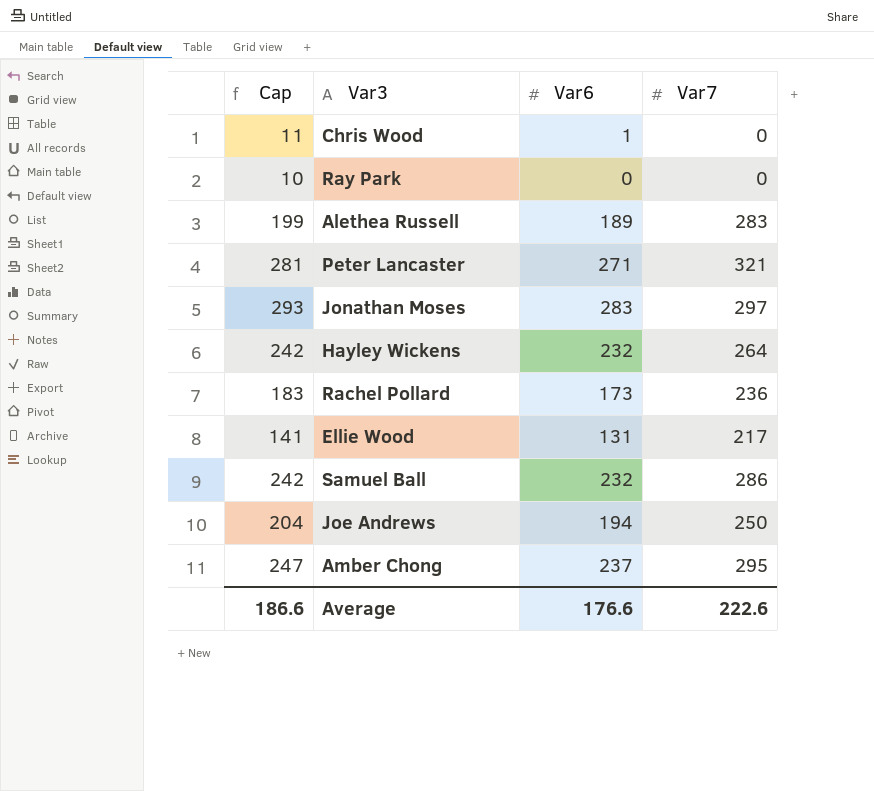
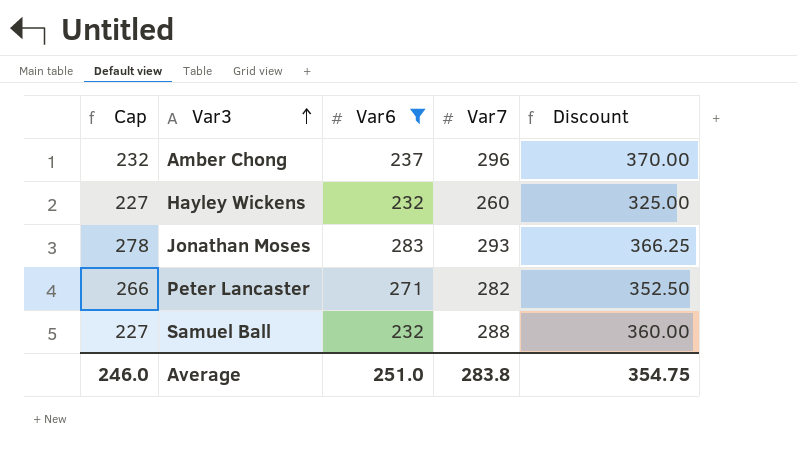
filter: none -> Var6 >= 232
row order: none -> Var3 ascending
column Cap | formula: [Var6] + 10 -> [Var6] - 5
column Discount | formula: none -> [Var7] * 1.25
Amber Chong | Var7: 295 -> 296
Hayley Wickens | Var7: 264 -> 260
Jonathan Moses | Var7: 297 -> 293
Peter Lancaster | Var7: 321 -> 282
Samuel Ball | Var7: 286 -> 288
Average | Cap: 186.6 -> 246.0
Average | Var6: 176.6 -> 251.0
Average | Var7: 222.6 -> 283.8

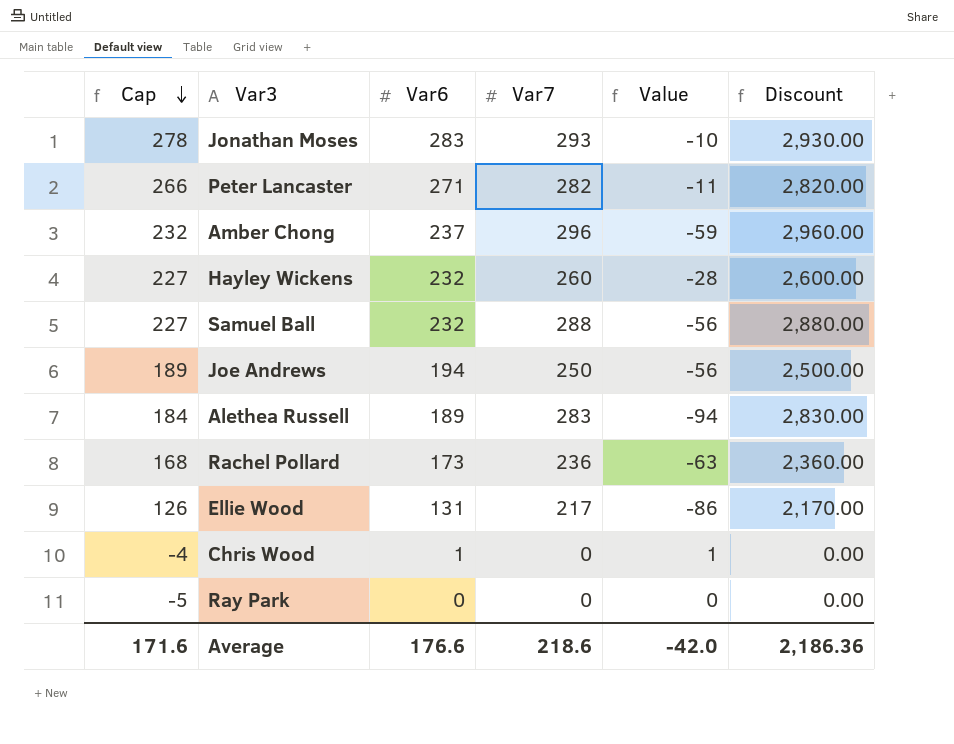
filter: Var6 >= 232 -> none
row order: Var3 ascending -> Cap descending
column Value | formula: none -> [Var6] - [Var7]
column Discount | formula: [Var7] * 1.25 -> [Var7] * 10
Average | Cap: 246.0 -> 171.6
Average | Var6: 251.0 -> 176.6
Average | Var7: 283.8 -> 218.6
Average | Discount: 354.75 -> 2,186.36

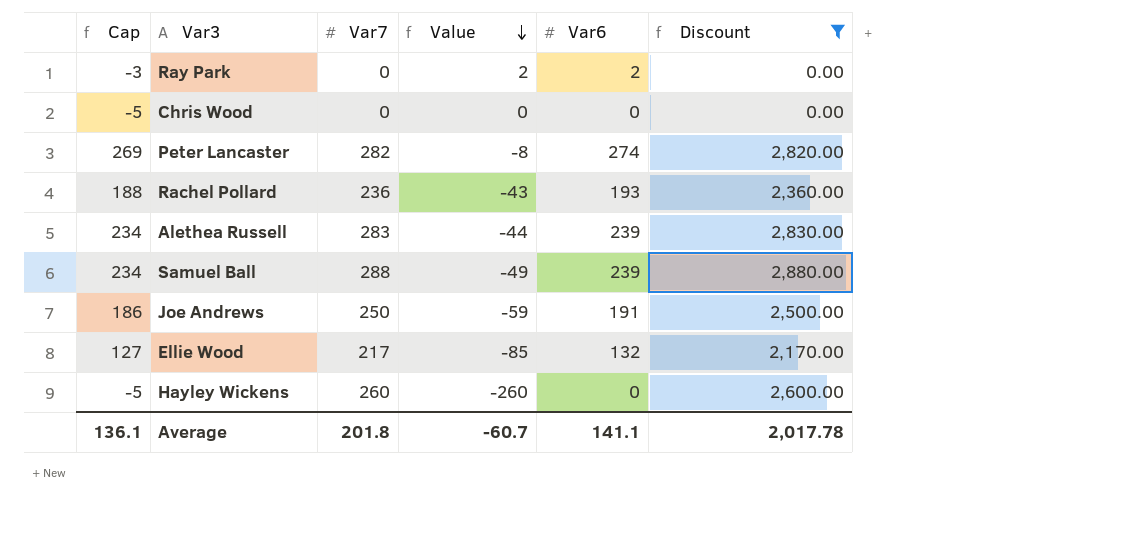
filter: none -> Discount <= 2,880.00
row order: Cap descending -> Value descending
column Var6 | position: 3 -> 5
Ray Park | Cap: -5 -> -3
Ray Park | Value: 0 -> 2
Ray Park | Var6: 0 -> 2
Chris Wood | Cap: -4 -> -5
Chris Wood | Value: 1 -> 0
Chris Wood | Var6: 1 -> 0
Peter Lancaster | Cap: 266 -> 269
Peter Lancaster | Value: -11 -> -8
Peter Lancaster | Var6: 271 -> 274
Rachel Pollard | Cap: 168 -> 188
Rachel Pollard | Value: -63 -> -43
Rachel Pollard | Var6: 173 -> 193
Alethea Russell | Cap: 184 -> 234
Alethea Russell | Value: -94 -> -44
Alethea Russell | Var6: 189 -> 239
Samuel Ball | Cap: 227 -> 234
Samuel Ball | Value: -56 -> -49
Samuel Ball | Var6: 232 -> 239
Joe Andrews | Cap: 189 -> 186
Joe Andrews | Value: -56 -> -59
Joe Andrews | Var6: 194 -> 191
Ellie Wood | Cap: 126 -> 127
Ellie Wood | Value: -86 -> -85
Ellie Wood | Var6: 131 -> 132
Hayley Wickens | Cap: 227 -> -5
Hayley Wickens | Value: -28 -> -260
Hayley Wickens | Var6: 232 -> 0
Average | Cap: 171.6 -> 136.1
Average | Var7: 218.6 -> 201.8
Average | Value: -42.0 -> -60.7
Average | Var6: 176.6 -> 141.1
Average | Discount: 2,186.36 -> 2,017.78

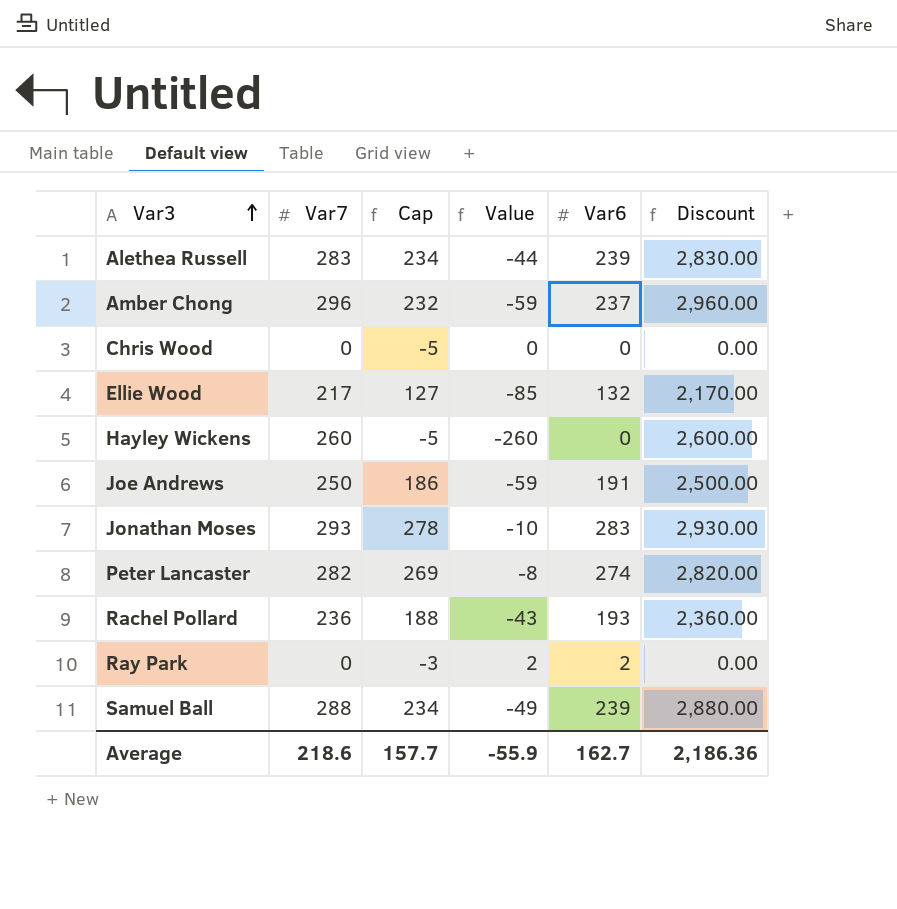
filter: Discount <= 2,880.00 -> none
row order: Value descending -> Var3 ascending
column Cap | position: 1 -> 3
Average | Var7: 201.8 -> 218.6
Average | Cap: 136.1 -> 157.7
Average | Value: -60.7 -> -55.9
Average | Var6: 141.1 -> 162.7
Average | Discount: 2,017.78 -> 2,186.36

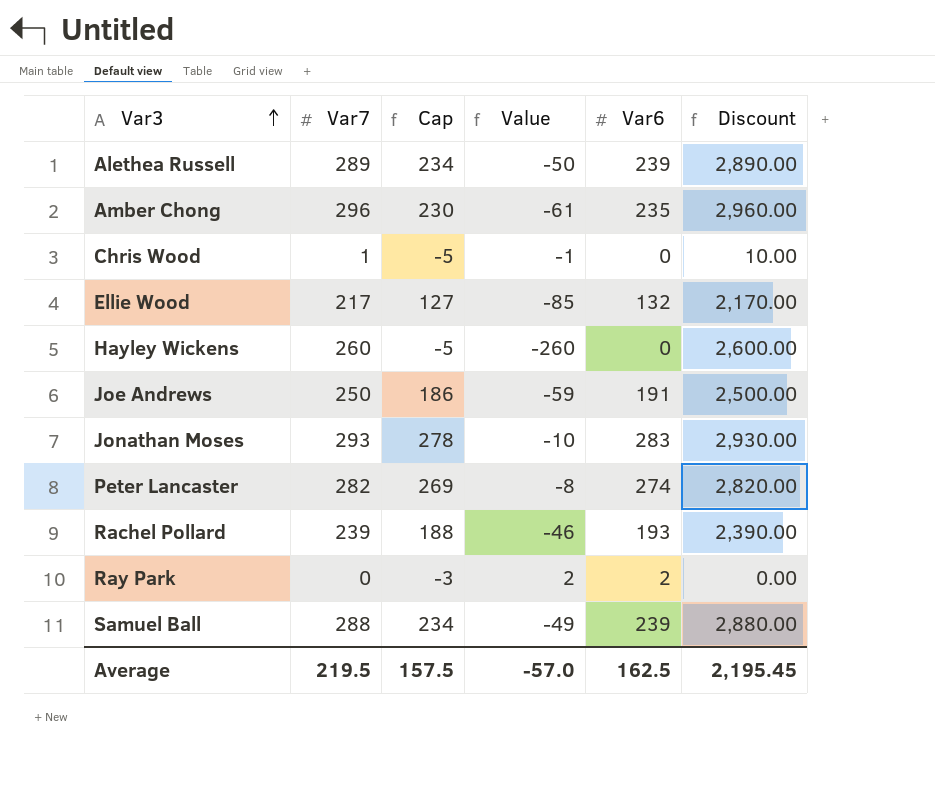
Alethea Russell | Var7: 283 -> 289
Alethea Russell | Value: -44 -> -50
Alethea Russell | Discount: 2,830.00 -> 2,890.00
Amber Chong | Cap: 232 -> 230
Amber Chong | Value: -59 -> -61
Amber Chong | Var6: 237 -> 235
Chris Wood | Var7: 0 -> 1
Chris Wood | Value: 0 -> -1
Chris Wood | Discount: 0.00 -> 10.00
Rachel Pollard | Var7: 236 -> 239
Rachel Pollard | Value: -43 -> -46
Rachel Pollard | Discount: 2,360.00 -> 2,390.00
Average | Var7: 218.6 -> 219.5
Average | Cap: 157.7 -> 157.5
Average | Value: -55.9 -> -57.0
Average | Var6: 162.7 -> 162.5
Average | Discount: 2,186.36 -> 2,195.45

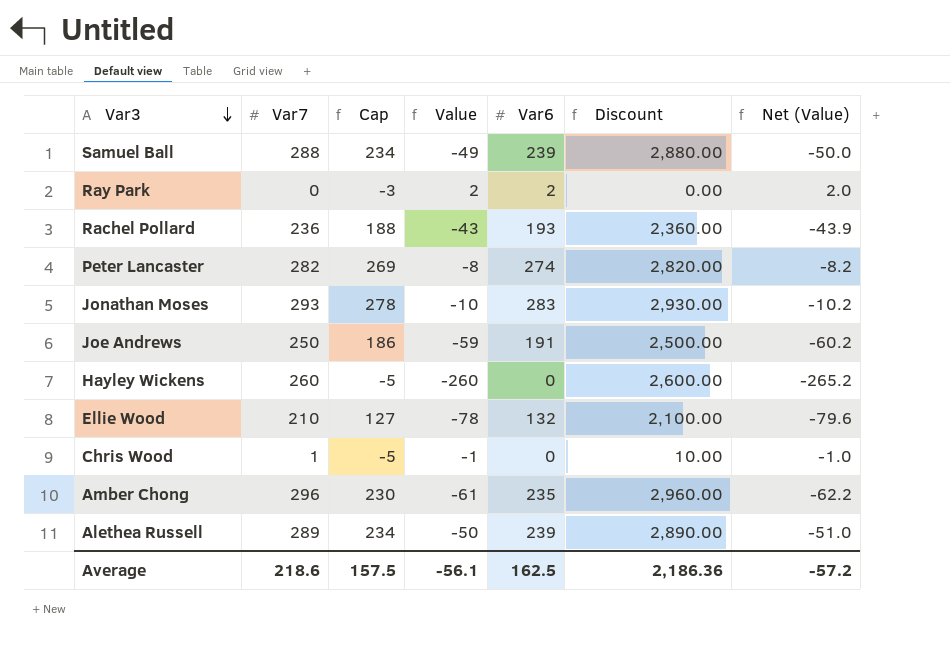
row order: Var3 ascending -> Var3 descending
column Net (Value) | formula: none -> [Value] * 1.02
Rachel Pollard | Var7: 239 -> 236
Rachel Pollard | Value: -46 -> -43
Rachel Pollard | Discount: 2,390.00 -> 2,360.00
Ellie Wood | Var7: 217 -> 210
Ellie Wood | Value: -85 -> -78
Ellie Wood | Discount: 2,170.00 -> 2,100.00
Average | Var7: 219.5 -> 218.6
Average | Value: -57.0 -> -56.1
Average | Discount: 2,195.45 -> 2,186.36

